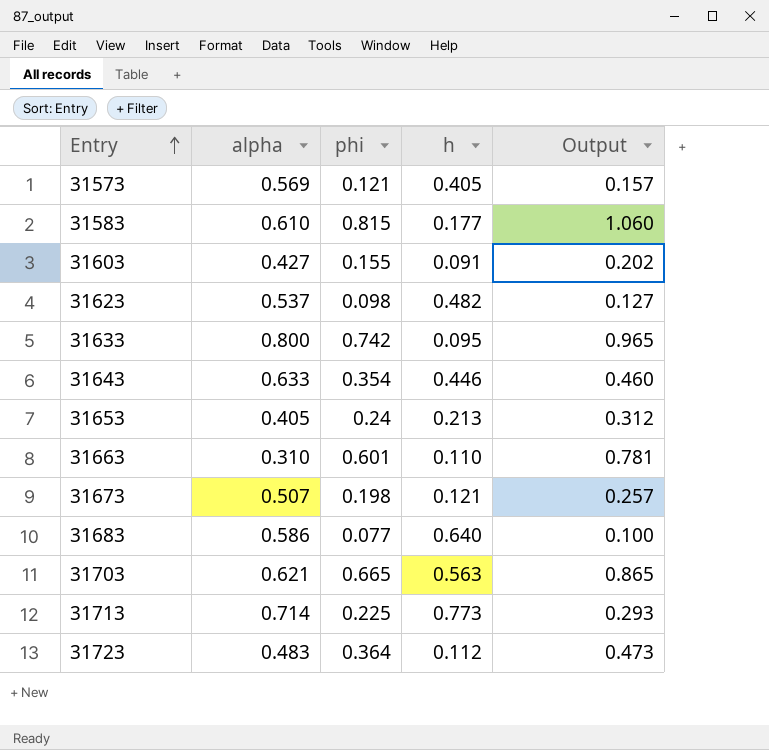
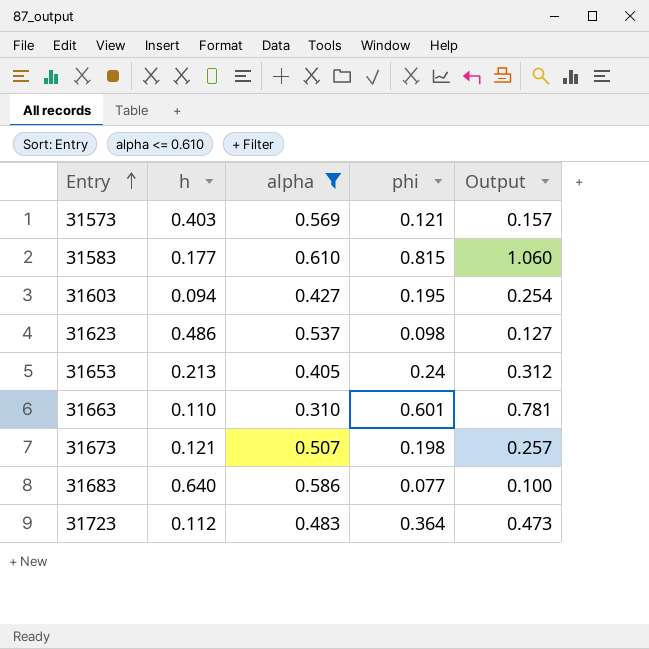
filter: none -> alpha <= 0.610
column h | position: 4 -> 2
31573 | h: 0.405 -> 0.403
31603 | h: 0.091 -> 0.094
31603 | phi: 0.155 -> 0.195
31603 | Output: 0.202 -> 0.254
31623 | h: 0.482 -> 0.486

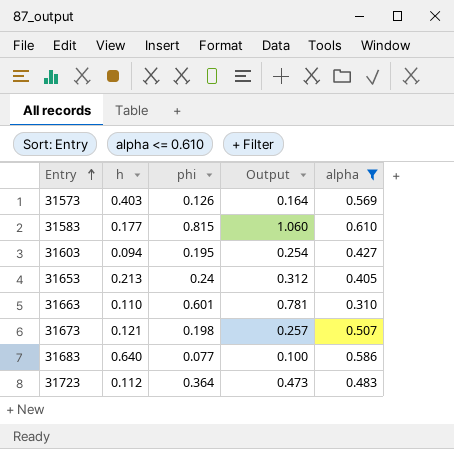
column alpha | position: 3 -> 5
row 31623: 0.486 | 0.537 | 0.098 | 0.127 -> none
31573 | phi: 0.121 -> 0.126
31573 | Output: 0.157 -> 0.164

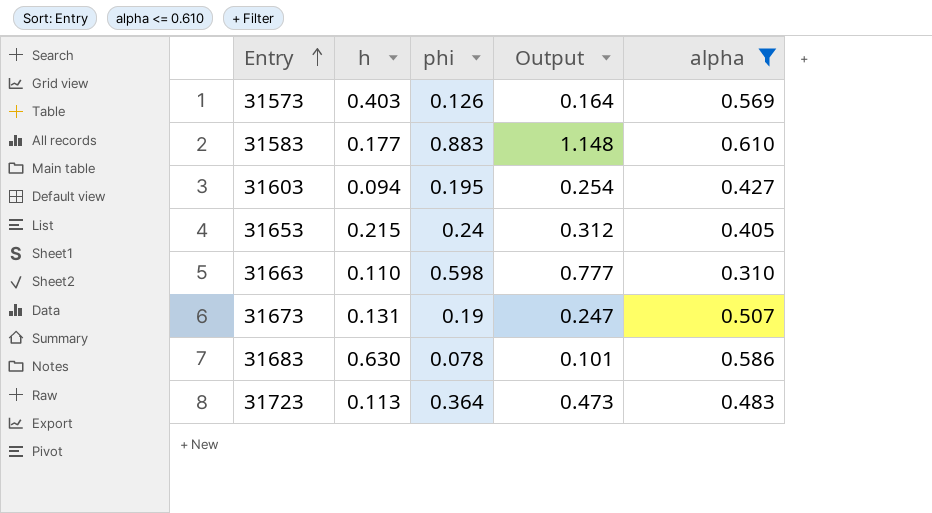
31583 | phi: 0.815 -> 0.883
31583 | Output: 1.060 -> 1.148
31653 | h: 0.213 -> 0.215
31663 | phi: 0.601 -> 0.598
31663 | Output: 0.781 -> 0.777
31673 | h: 0.121 -> 0.131
31673 | phi: 0.198 -> 0.19
31673 | Output: 0.257 -> 0.247
31683 | h: 0.640 -> 0.630
31683 | phi: 0.077 -> 0.078
31683 | Output: 0.100 -> 0.101
31723 | h: 0.112 -> 0.113

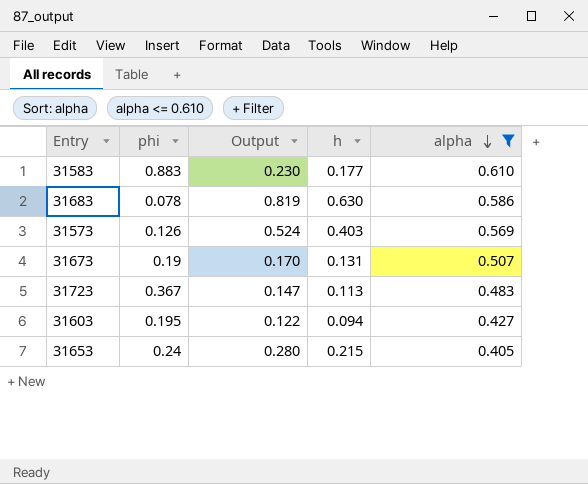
row order: Entry ascending -> alpha descending
column Output | formula: [phi] * 1.3 -> [h] * 1.3
column h | position: 2 -> 4
row 31663: 0.110 | 0.598 | 0.777 | 0.310 -> none
31723 | phi: 0.364 -> 0.367

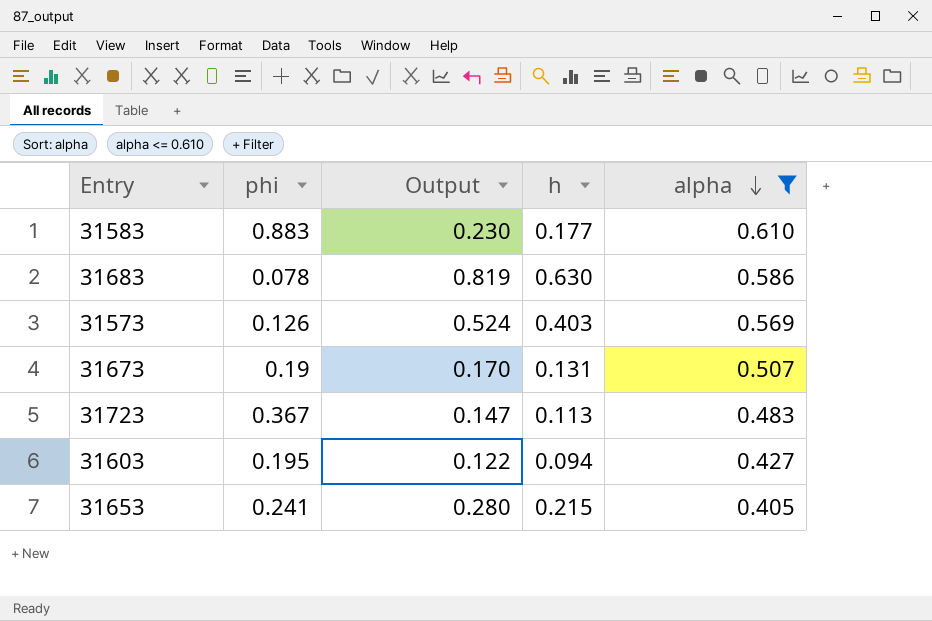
31653 | phi: 0.24 -> 0.241

